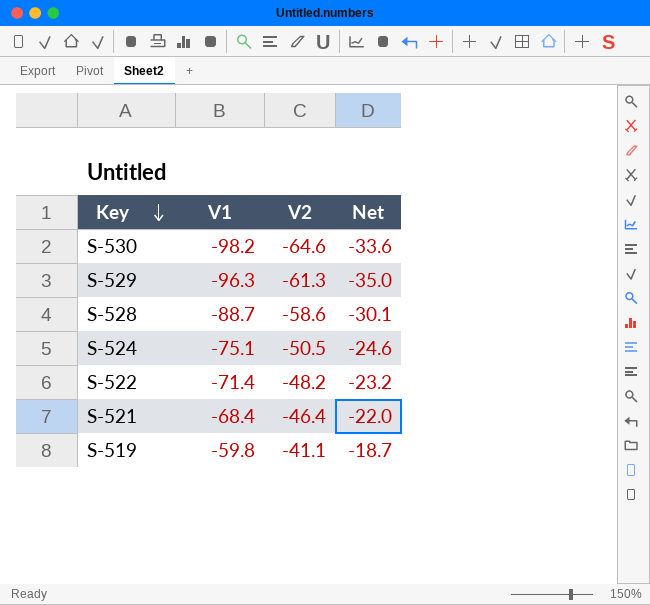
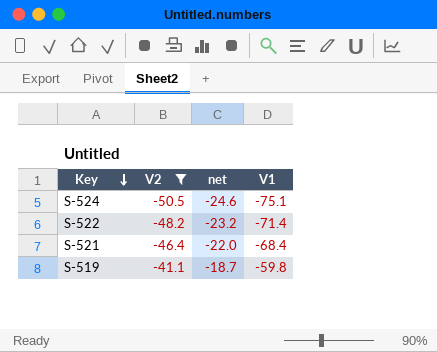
filter: none -> V2 >= -50.5
column name: Net -> net
column V1 | position: 2 -> 4

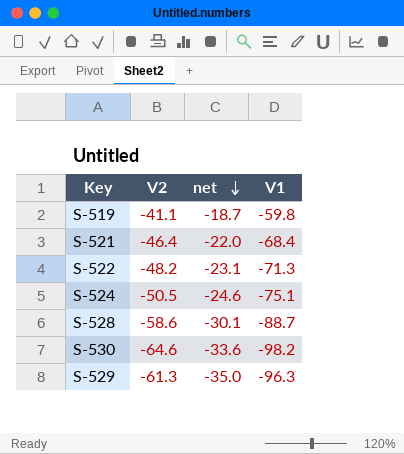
filter: V2 >= -50.5 -> none
row order: Key descending -> net descending
S-522 | net: -23.2 -> -23.1
S-522 | V1: -71.4 -> -71.3

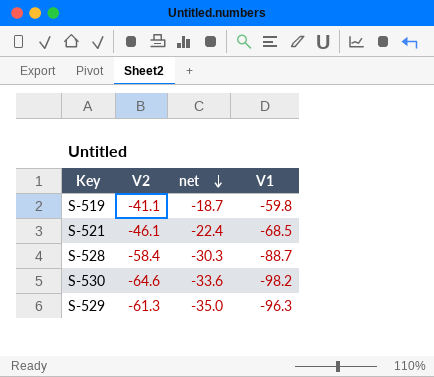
row S-522: -48.2 | -23.1 | -71.3 -> none
row S-524: -50.5 | -24.6 | -75.1 -> none
S-521 | V2: -46.4 -> -46.1
S-521 | net: -22.0 -> -22.4
S-521 | V1: -68.4 -> -68.5
S-528 | V2: -58.6 -> -58.4
S-528 | net: -30.1 -> -30.3

